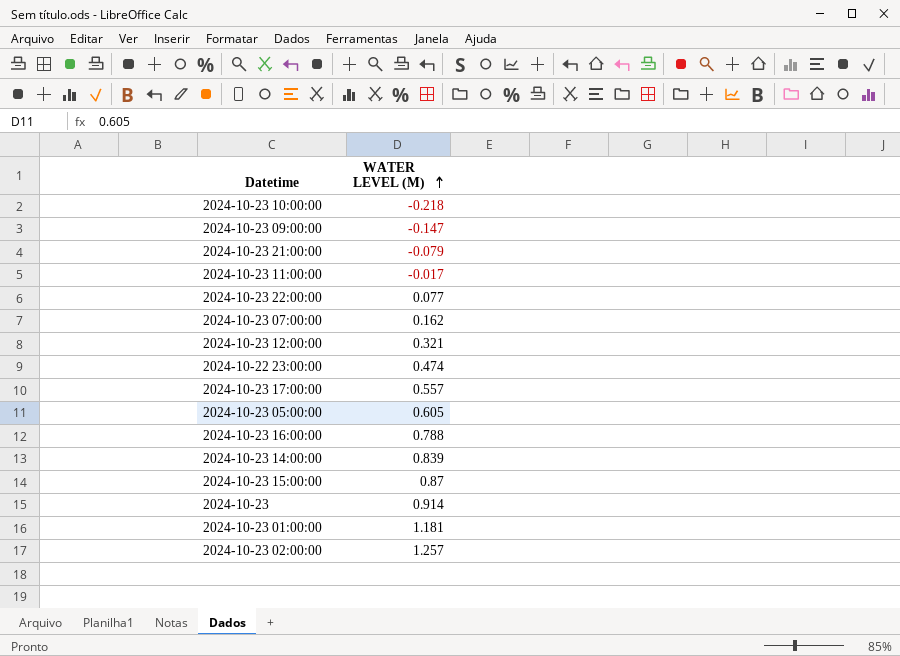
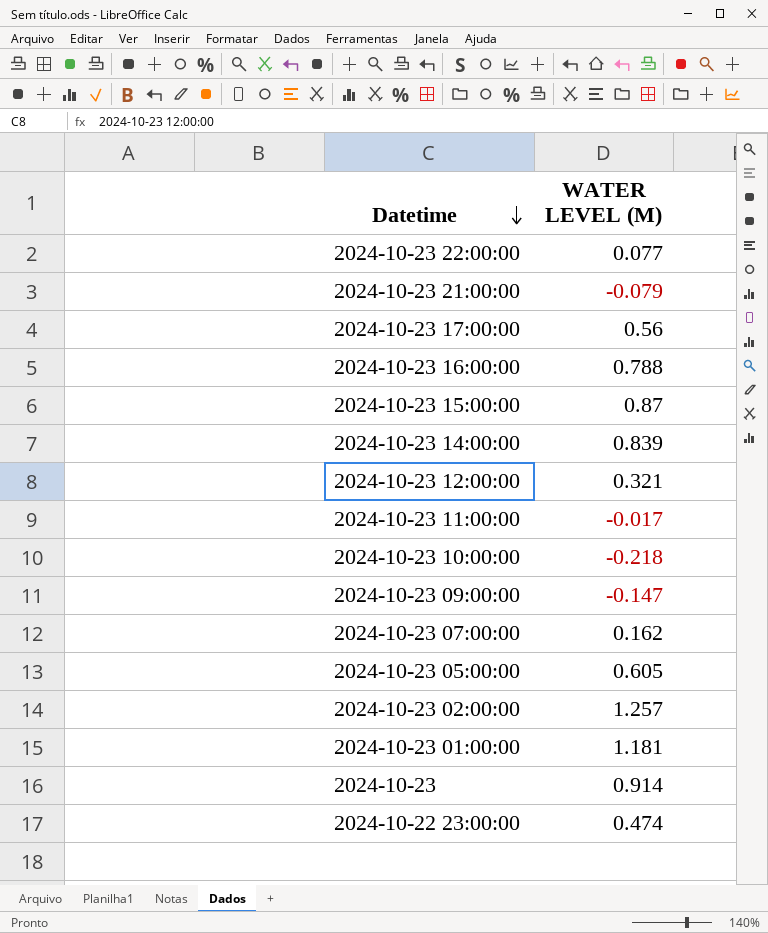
row order: WATER LEVEL (M) ascending -> Datetime descending
2024-10-23 17:00:00 | WATER LEVEL (M): 0.557 -> 0.56

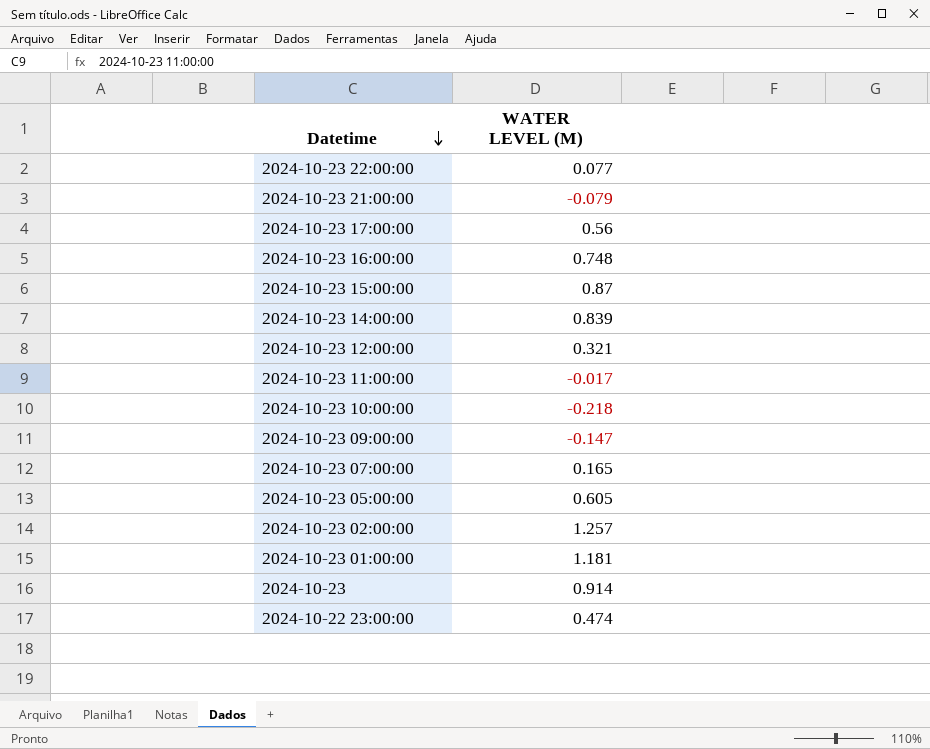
2024-10-23 16:00:00 | WATER LEVEL (M): 0.788 -> 0.748
2024-10-23 07:00:00 | WATER LEVEL (M): 0.162 -> 0.165

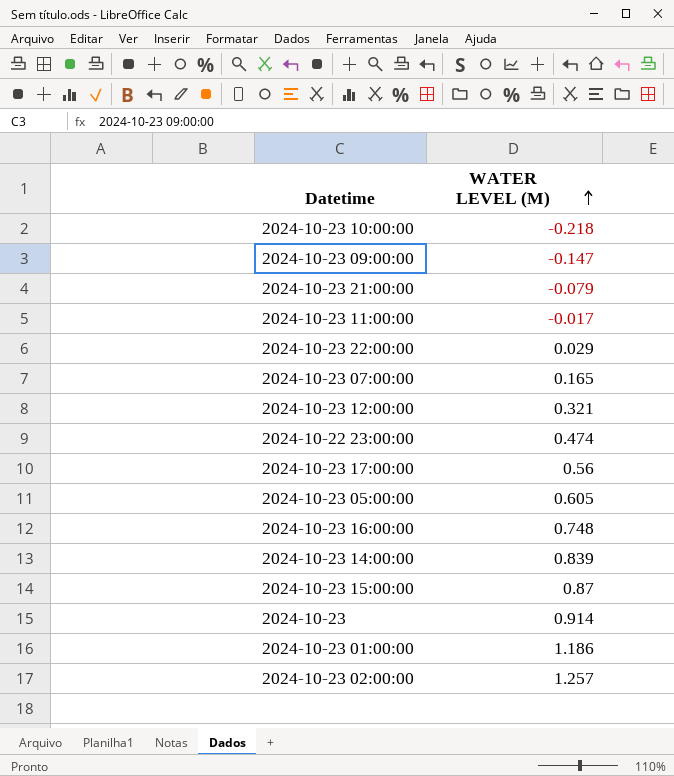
row order: Datetime descending -> WATER LEVEL (M) ascending
2024-10-23 22:00:00 | WATER LEVEL (M): 0.077 -> 0.029
2024-10-23 01:00:00 | WATER LEVEL (M): 1.181 -> 1.186

